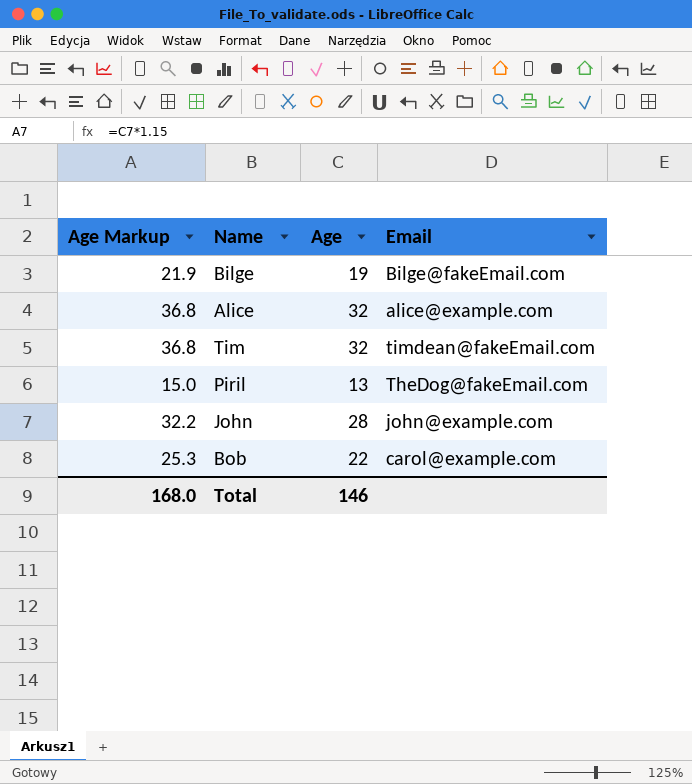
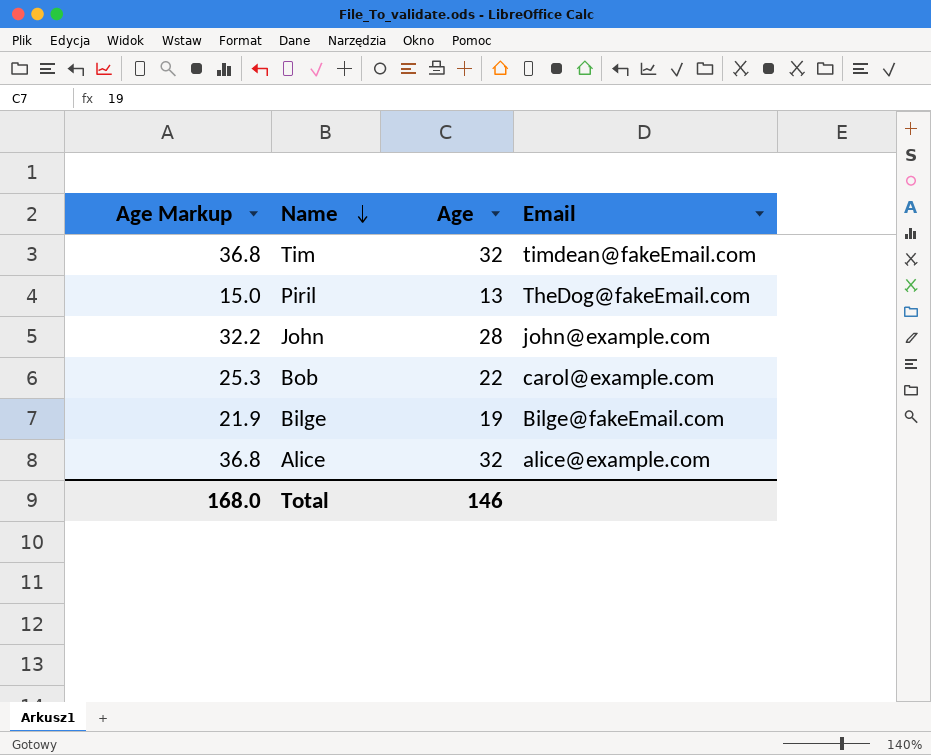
row order: none -> Name descending

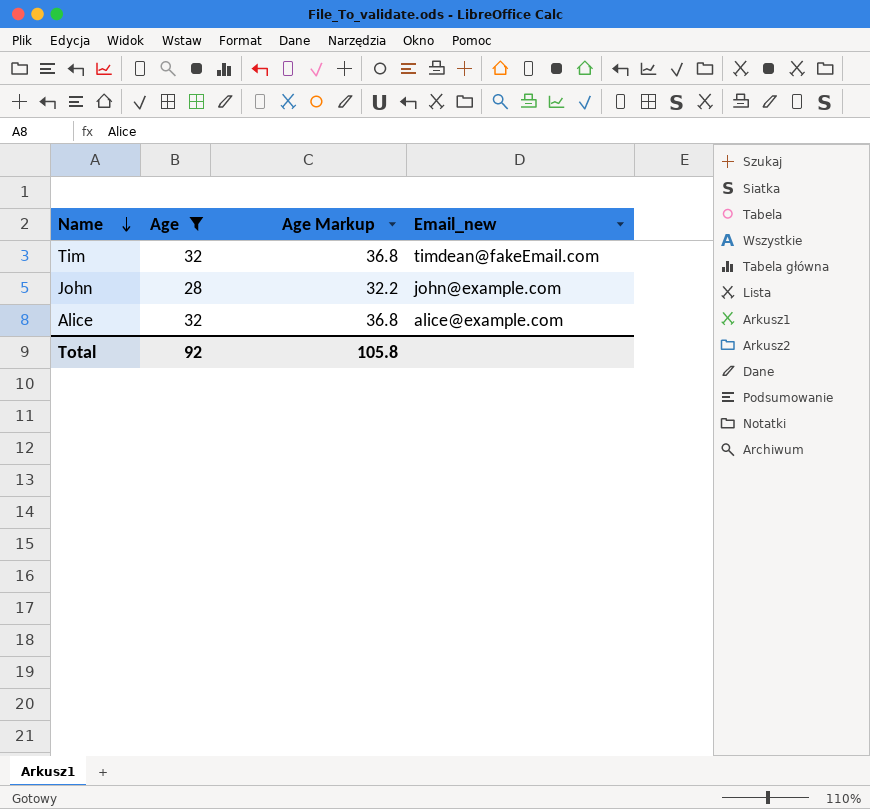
filter: none -> Age >= 28
column Age Markup | position: 1 -> 3
column name: Email -> Email_new
Total | Age: 146 -> 92
Total | Age Markup: 168.0 -> 105.8

